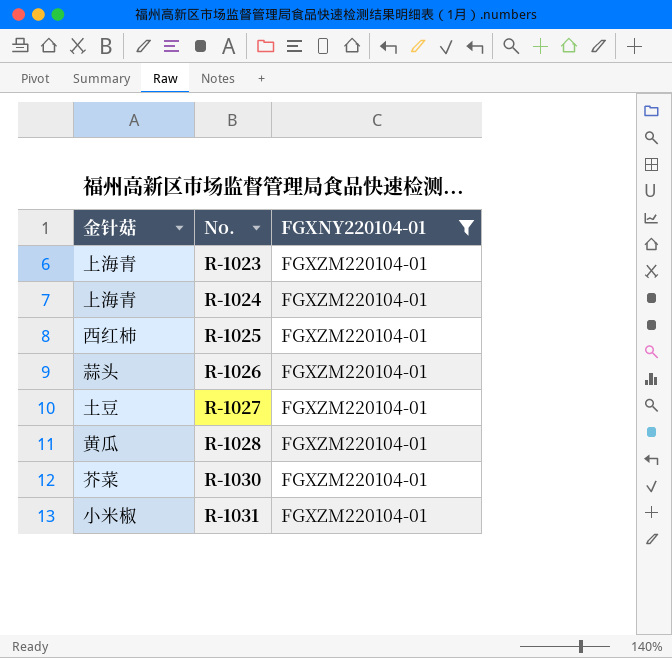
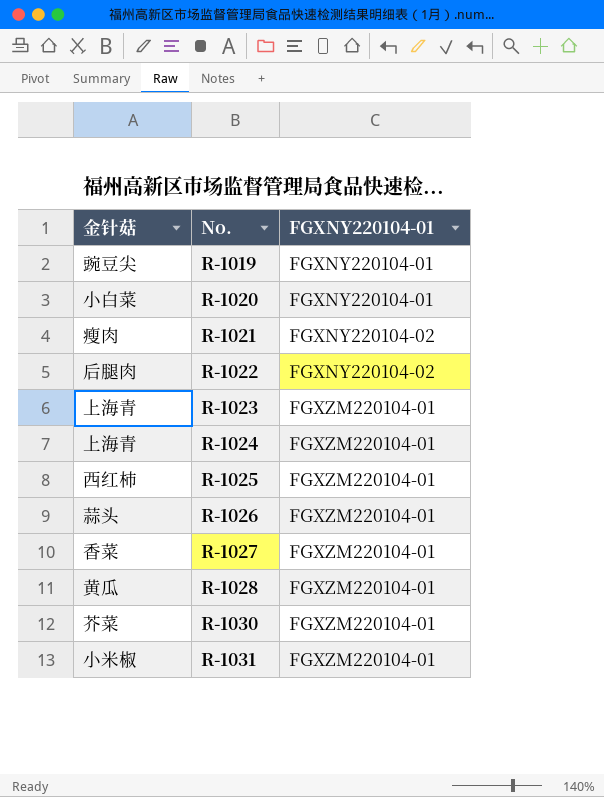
filter: FGXNY220104-01 = FGXZM220104-01 -> none
R-1027 | 金针菇: 土豆 -> 香菜

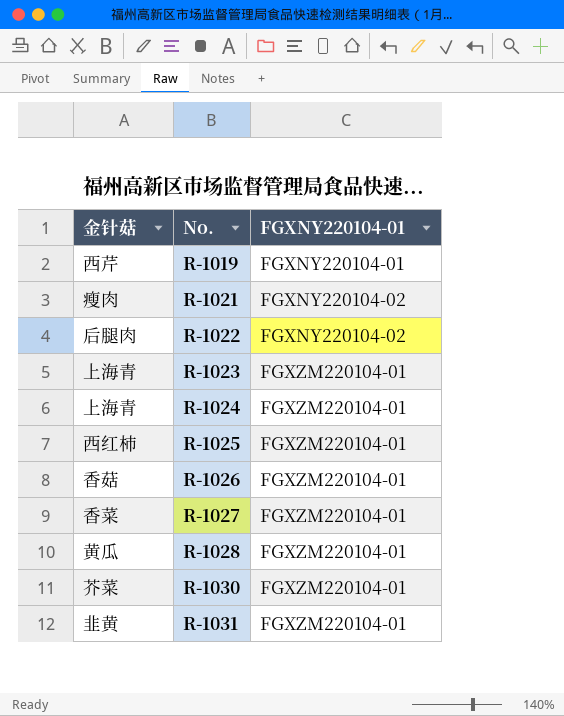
row R-1020: 小白菜 | FGXNY220104-01 -> none
R-1019 | 金针菇: 豌豆尖 -> 西芹
R-1026 | 金针菇: 蒜头 -> 香菇
R-1031 | 金针菇: 小米椒 -> 韭黄

